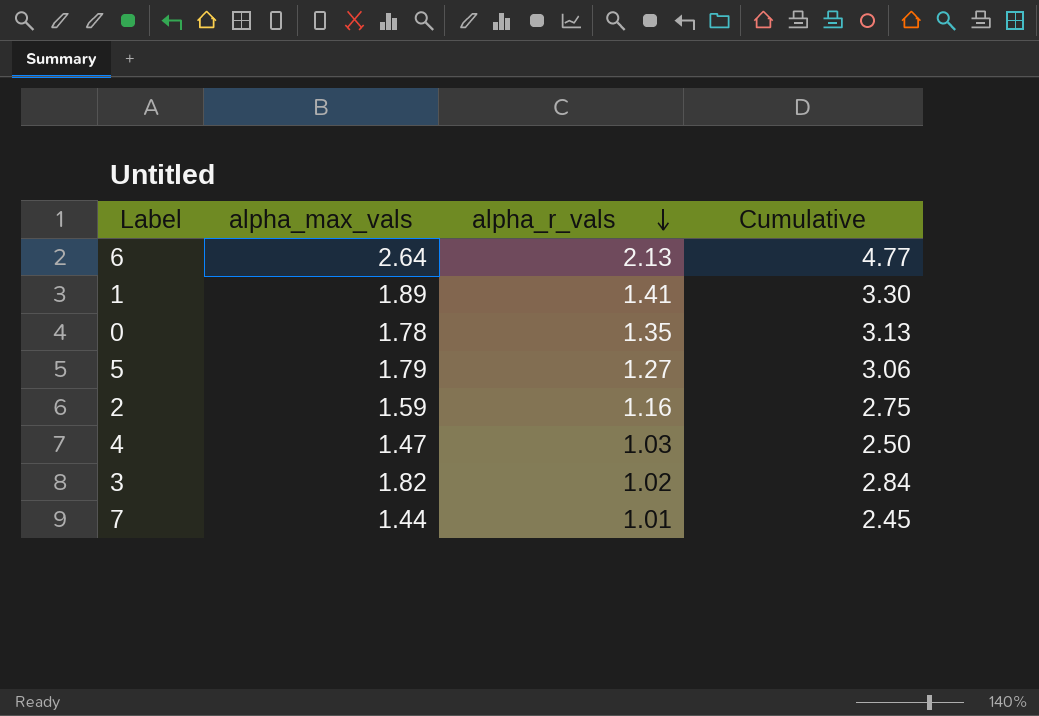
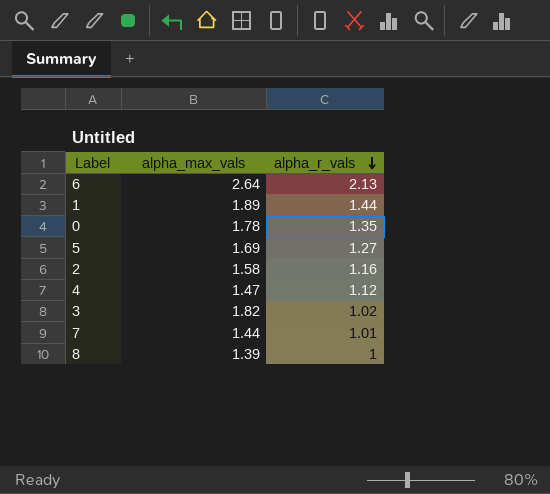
column Cumulative | formula: [alpha_max_vals] + [alpha_r_vals] -> none
1 | alpha_r_vals: 1.41 -> 1.44
5 | alpha_max_vals: 1.79 -> 1.69
2 | alpha_max_vals: 1.59 -> 1.58
4 | alpha_r_vals: 1.03 -> 1.12
row 8: none -> 1.39 | 1

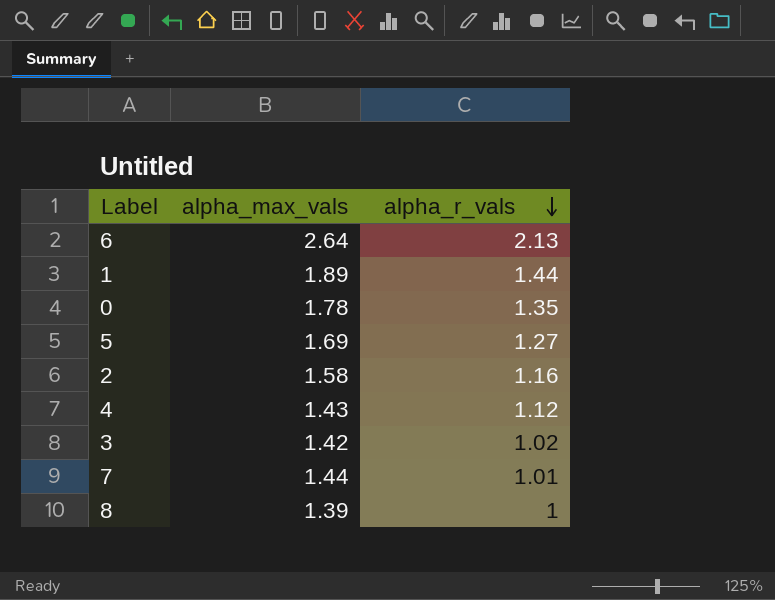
4 | alpha_max_vals: 1.47 -> 1.43
3 | alpha_max_vals: 1.82 -> 1.42

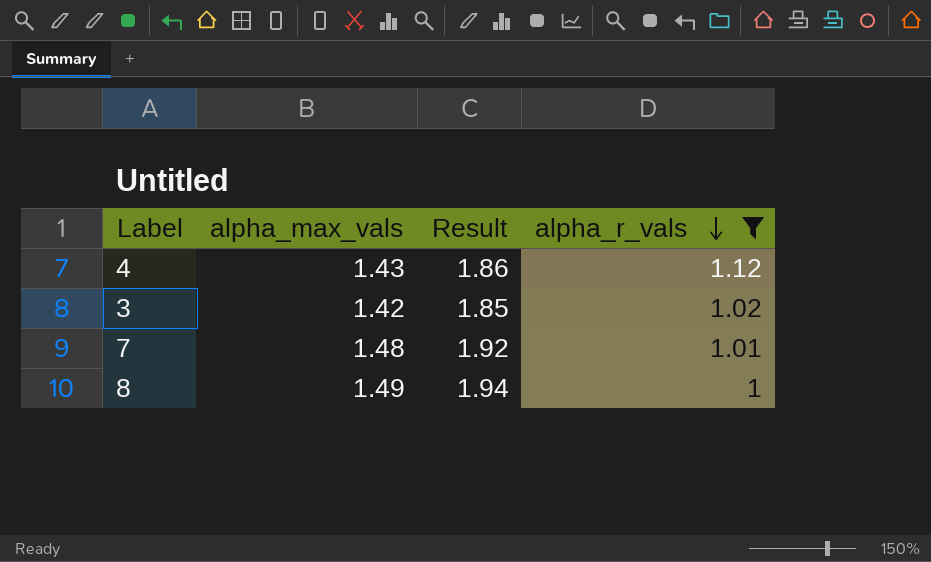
filter: none -> alpha_r_vals <= 1.12
column Result | formula: none -> [alpha_max_vals] * 1.3
7 | alpha_max_vals: 1.44 -> 1.48
8 | alpha_max_vals: 1.39 -> 1.49

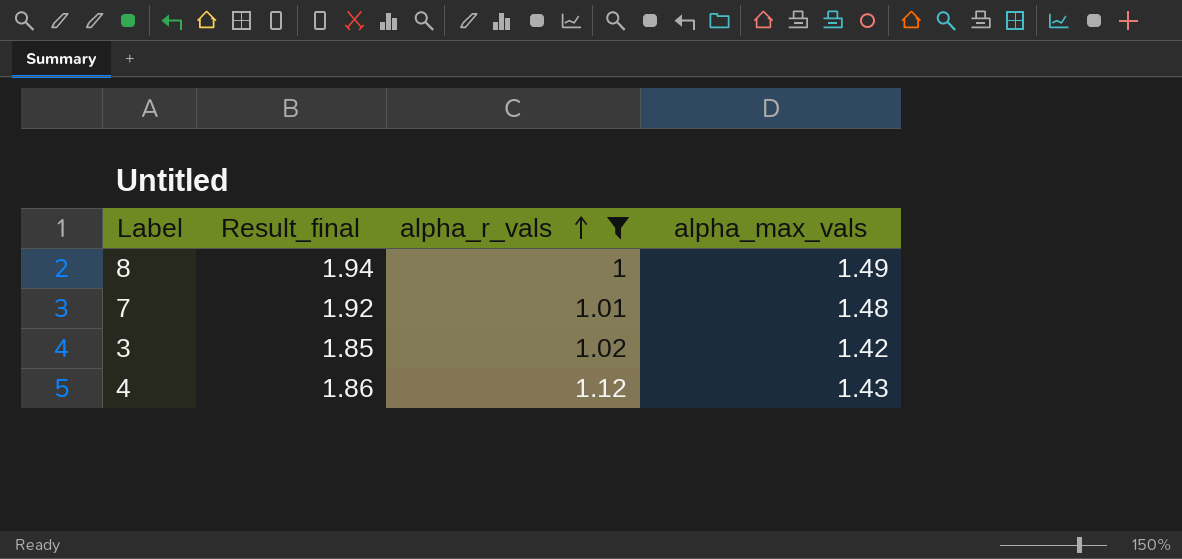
row order: alpha_r_vals descending -> alpha_r_vals ascending
column name: Result -> Result_final
column alpha_max_vals | position: 2 -> 4

